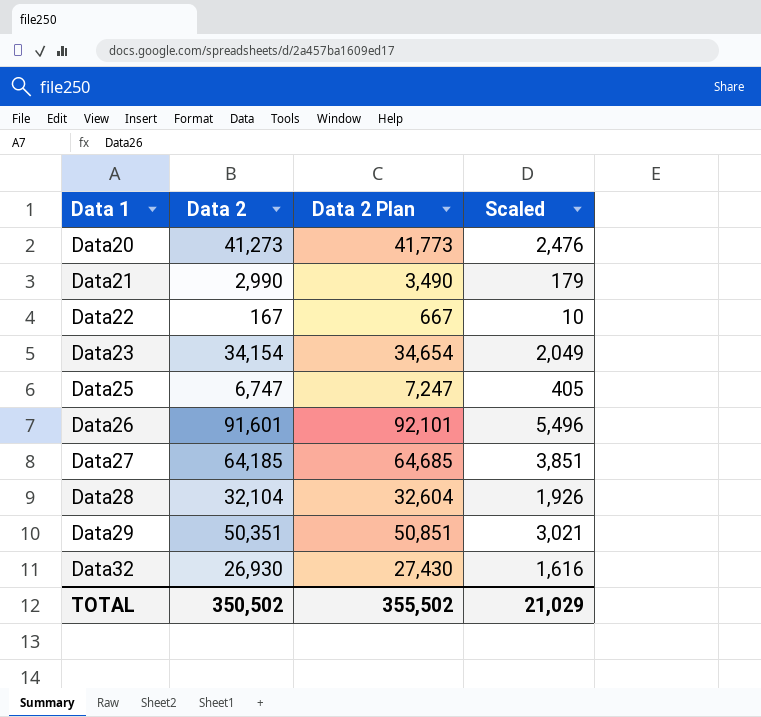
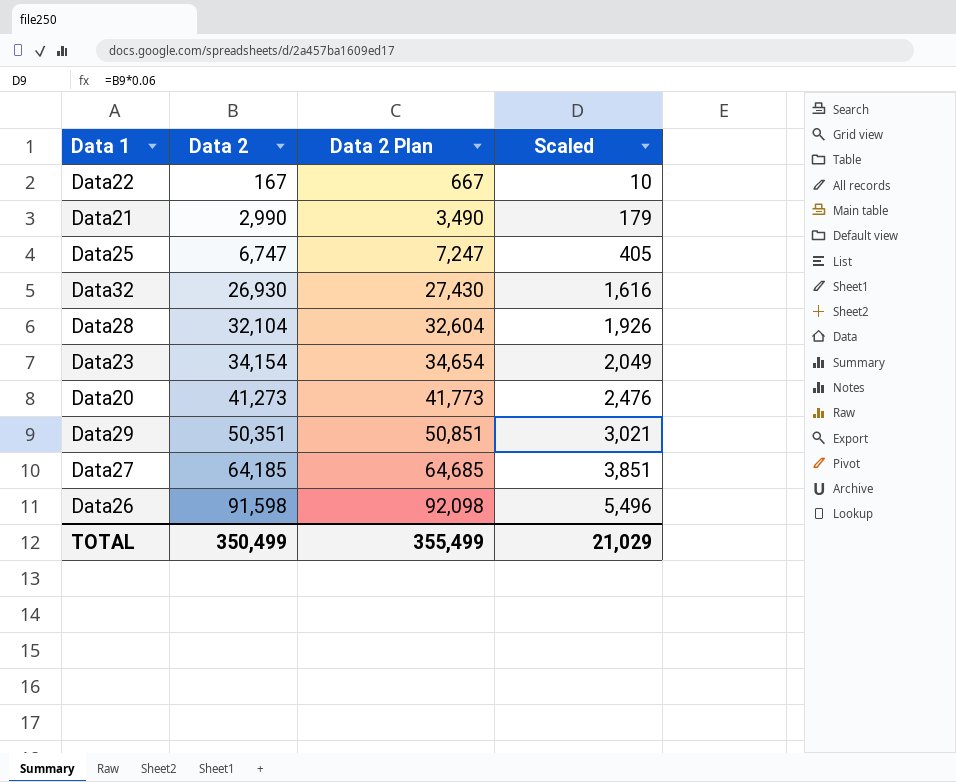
row order: Data 1 ascending -> Data 2 ascending
Data26 | Data 2: 91,601 -> 91,598
Data26 | Data 2 Plan: 92,101 -> 92,098
TOTAL | Data 2: 350,502 -> 350,499
TOTAL | Data 2 Plan: 355,502 -> 355,499

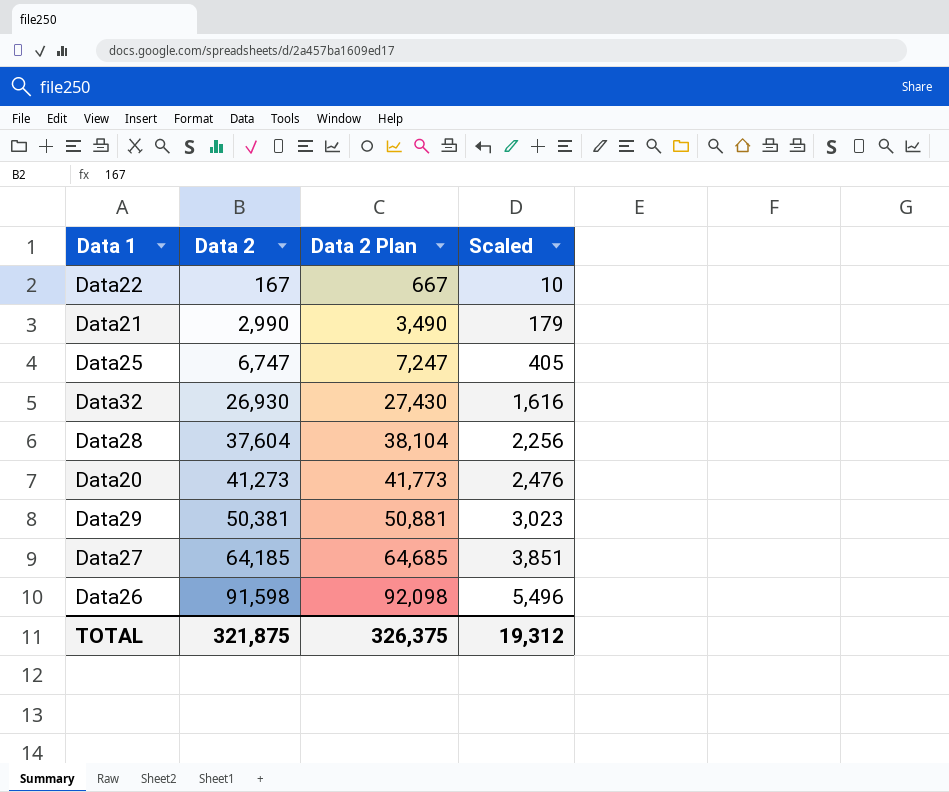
row Data23: 34,154 | 34,654 | 2,049 -> none
Data28 | Data 2: 32,104 -> 37,604
Data28 | Data 2 Plan: 32,604 -> 38,104
Data28 | Scaled: 1,926 -> 2,256
Data29 | Data 2: 50,351 -> 50,381
Data29 | Data 2 Plan: 50,851 -> 50,881
Data29 | Scaled: 3,021 -> 3,023
TOTAL | Data 2: 350,499 -> 321,875
TOTAL | Data 2 Plan: 355,499 -> 326,375
TOTAL | Scaled: 21,029 -> 19,312

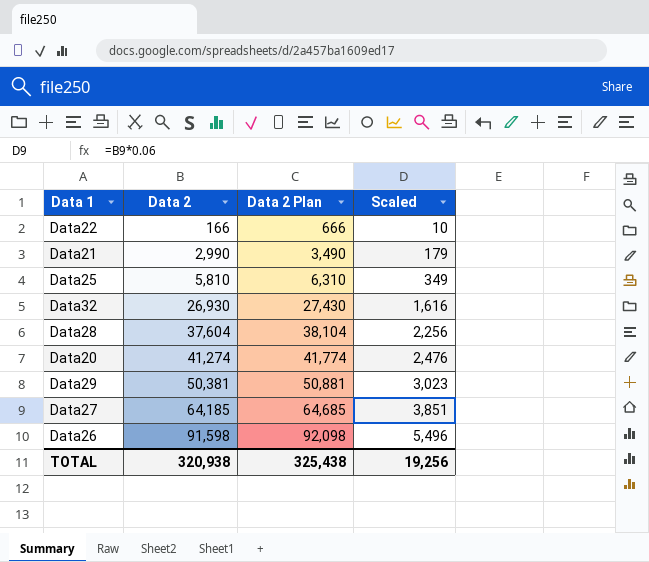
Data22 | Data 2: 167 -> 166
Data22 | Data 2 Plan: 667 -> 666
Data25 | Data 2: 6,747 -> 5,810
Data25 | Data 2 Plan: 7,247 -> 6,310
Data25 | Scaled: 405 -> 349
Data20 | Data 2: 41,273 -> 41,274
Data20 | Data 2 Plan: 41,773 -> 41,774
TOTAL | Data 2: 321,875 -> 320,938
TOTAL | Data 2 Plan: 326,375 -> 325,438
TOTAL | Scaled: 19,312 -> 19,256

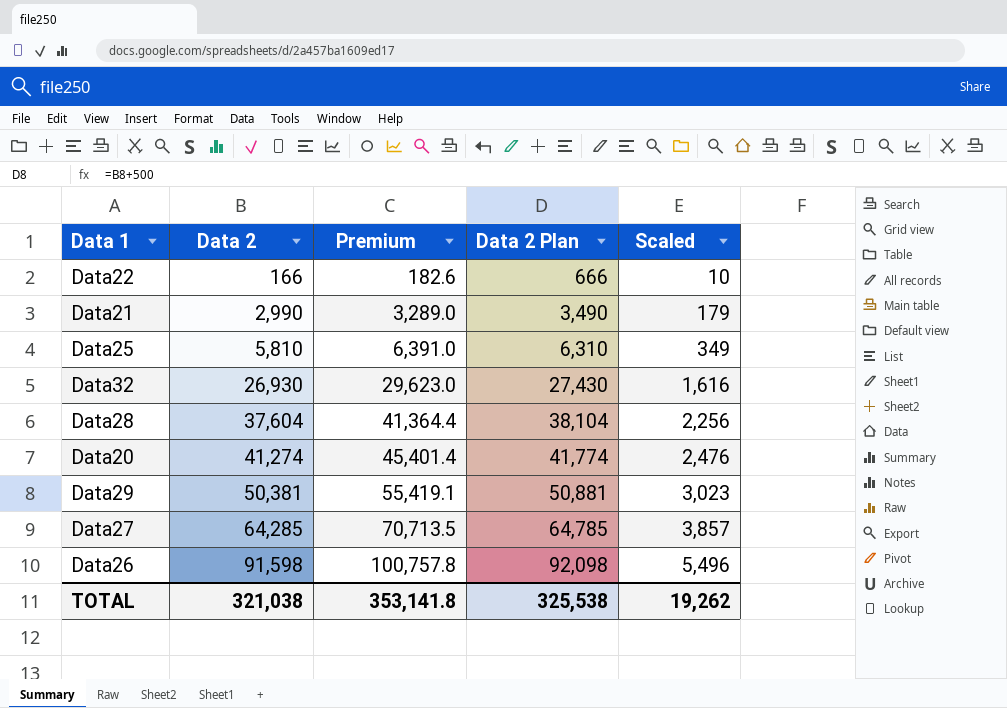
column Premium | formula: none -> [Data 2] * 1.1
Data27 | Data 2: 64,185 -> 64,285
Data27 | Data 2 Plan: 64,685 -> 64,785
Data27 | Scaled: 3,851 -> 3,857
TOTAL | Data 2: 320,938 -> 321,038
TOTAL | Data 2 Plan: 325,438 -> 325,538
TOTAL | Scaled: 19,256 -> 19,262

